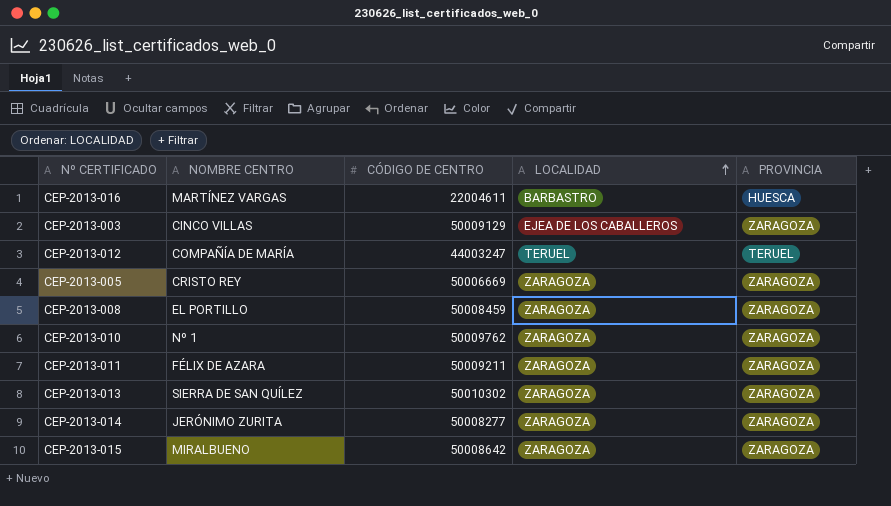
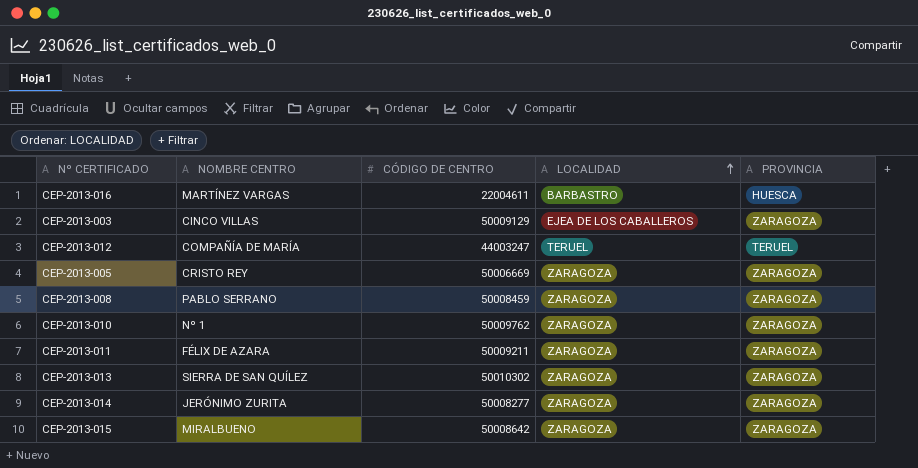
CEP-2013-008 | NOMBRE CENTRO: EL PORTILLO -> PABLO SERRANO

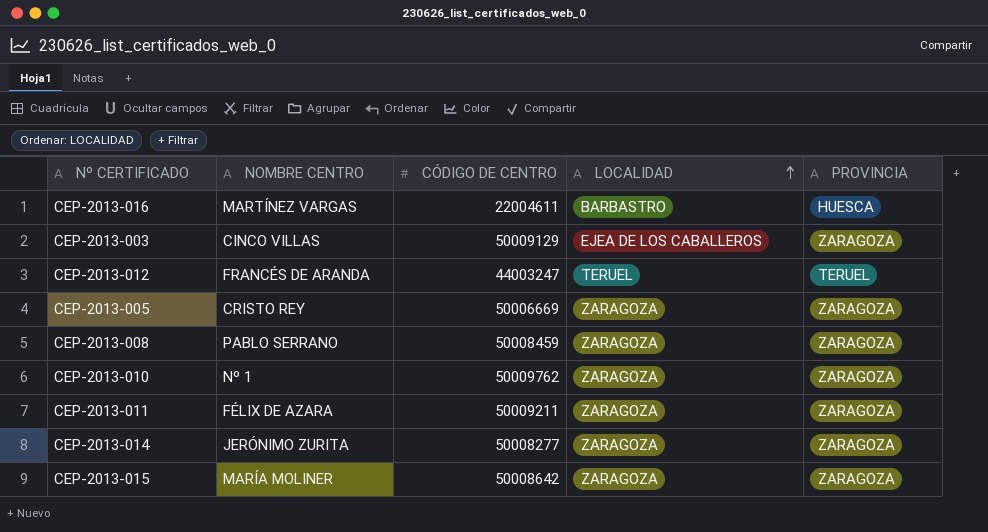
row CEP-2013-013: SIERRA DE SAN QUÍLEZ | 50010302 | ZARAGOZA | ZARAGOZA -> none
CEP-2013-012 | NOMBRE CENTRO: COMPAÑÍA DE MARÍA -> FRANCÉS DE ARANDA
CEP-2013-015 | NOMBRE CENTRO: MIRALBUENO -> MARÍA MOLINER

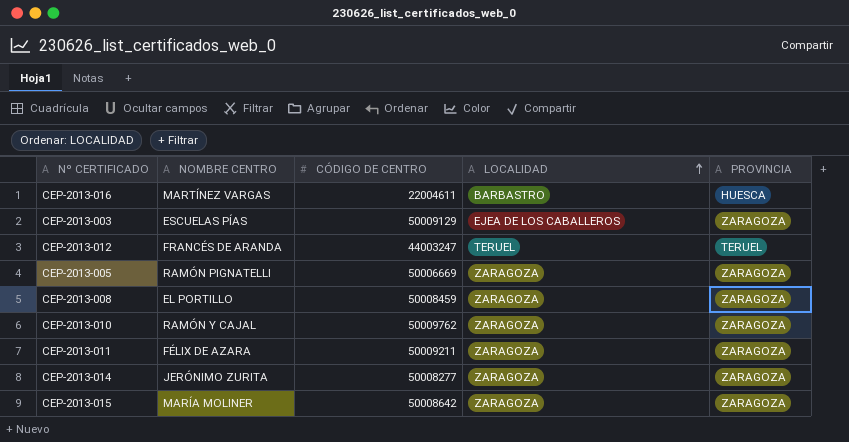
CEP-2013-003 | NOMBRE CENTRO: CINCO VILLAS -> ESCUELAS PÍAS
CEP-2013-005 | NOMBRE CENTRO: CRISTO REY -> RAMÓN PIGNATELLI
CEP-2013-008 | NOMBRE CENTRO: PABLO SERRANO -> EL PORTILLO
CEP-2013-010 | NOMBRE CENTRO: Nº 1 -> RAMÓN Y CAJAL

